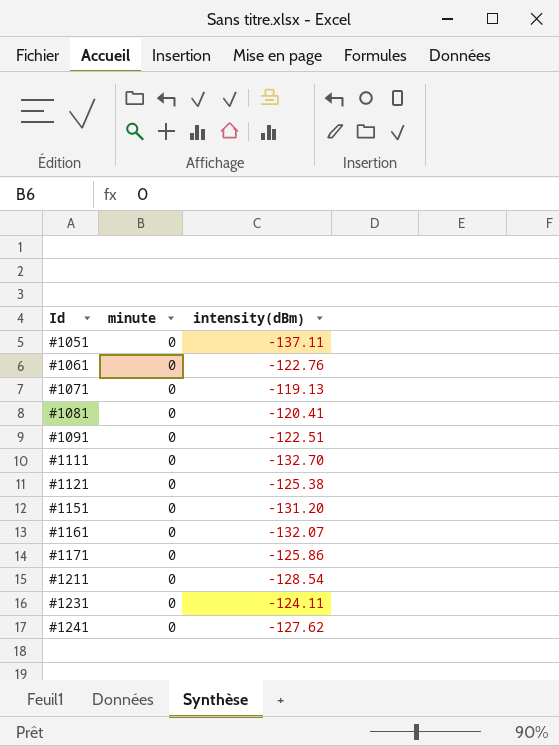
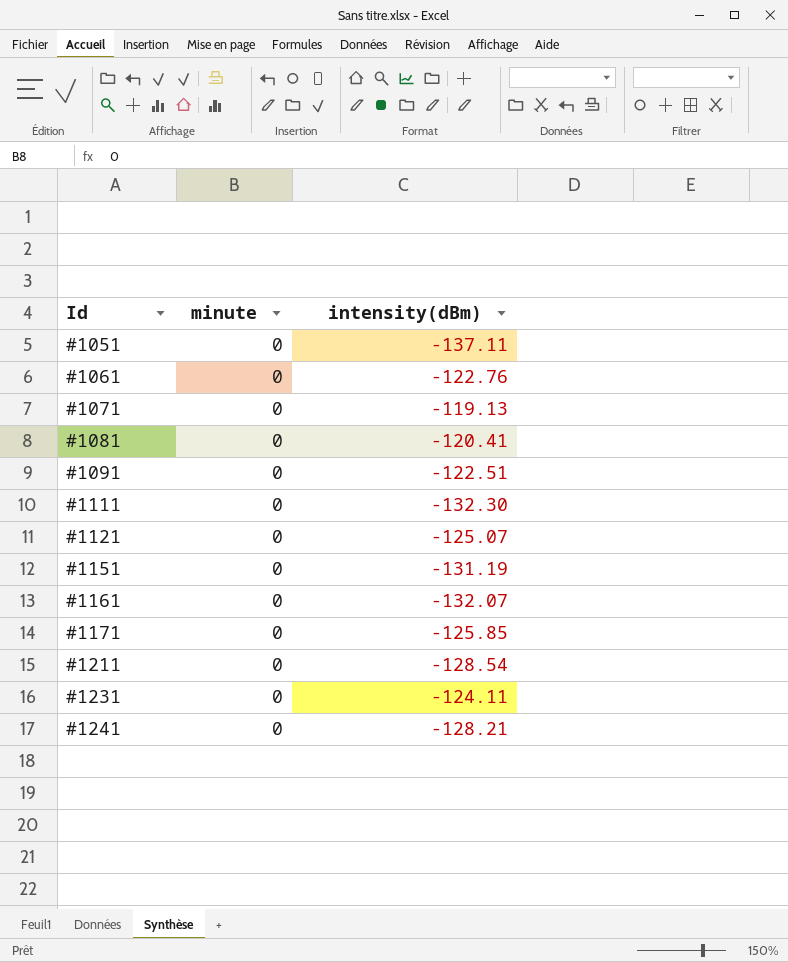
#1111 | intensity(dBm): -132.70 -> -132.30
#1121 | intensity(dBm): -125.38 -> -125.07
#1151 | intensity(dBm): -131.20 -> -131.19
#1171 | intensity(dBm): -125.86 -> -125.85
#1241 | intensity(dBm): -127.62 -> -128.21

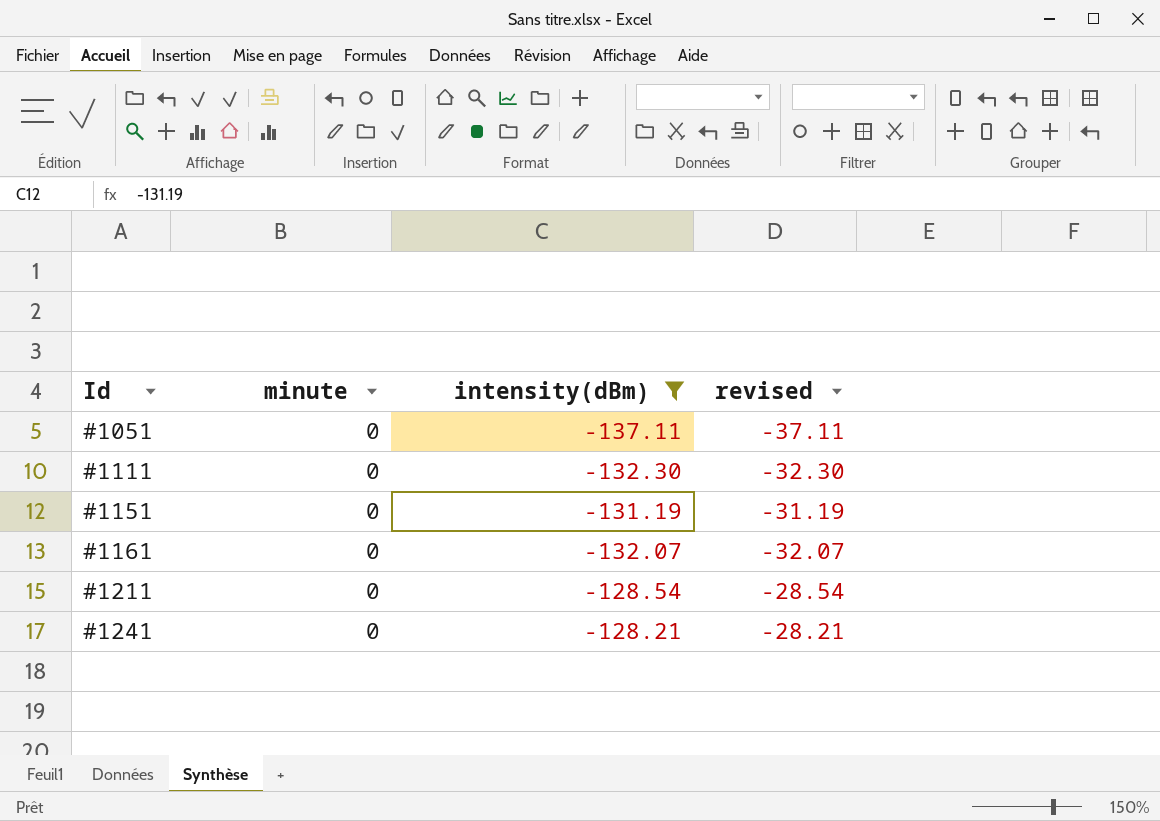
filter: none -> intensity(dBm) <= -128.21
column revised | formula: none -> [intensity(dBm)] + 100

